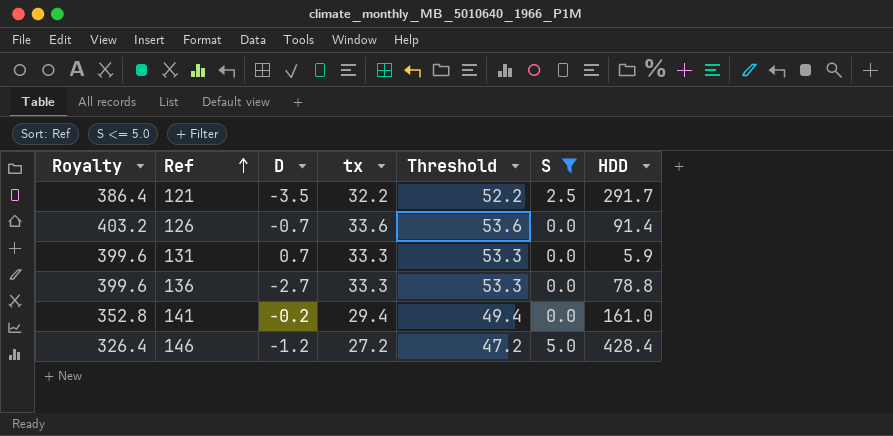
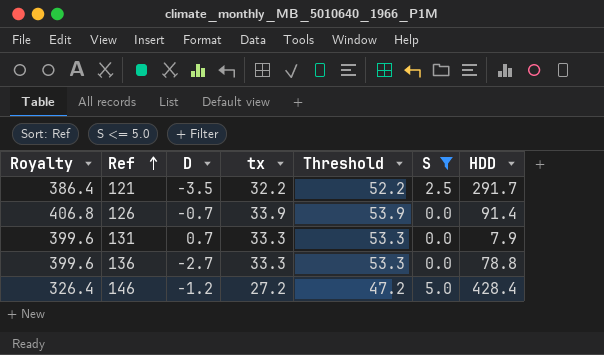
row 141: 352.8 | -0.2 | 29.4 | 49.4 | 0.0 | 161.0 -> none
126 | Royalty: 403.2 -> 406.8
126 | tx: 33.6 -> 33.9
126 | Threshold: 53.6 -> 53.9
131 | HDD: 5.9 -> 7.9

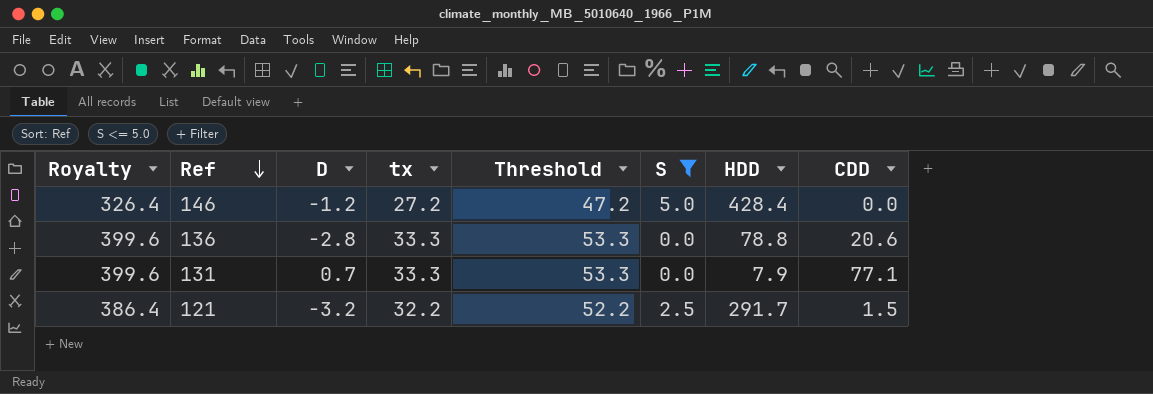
row order: Ref ascending -> Ref descending
column CDD | position: none -> 8
row 126: 406.8 | -0.7 | 33.9 | 53.9 | 0.0 | 91.4 -> none
136 | D: -2.7 -> -2.8
121 | D: -3.5 -> -3.2

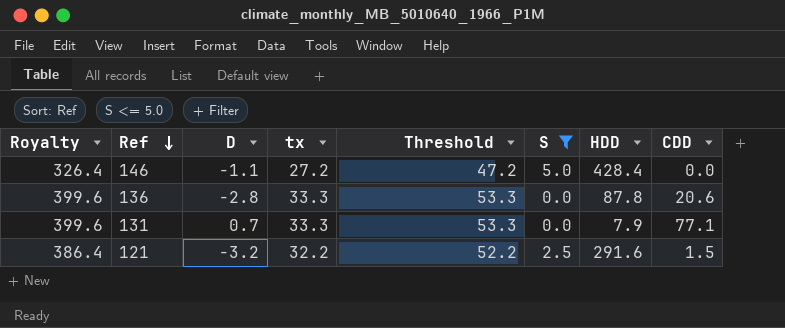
146 | D: -1.2 -> -1.1
136 | HDD: 78.8 -> 87.8
121 | HDD: 291.7 -> 291.6

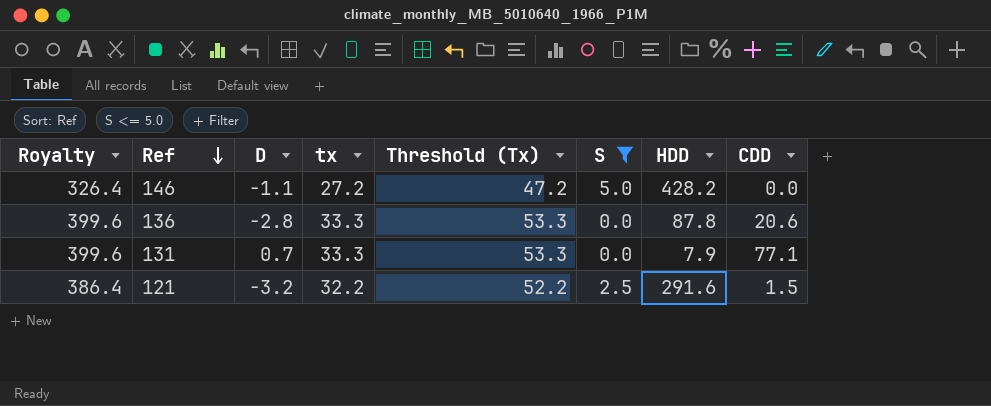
column name: Threshold -> Threshold (Tx)
146 | HDD: 428.4 -> 428.2

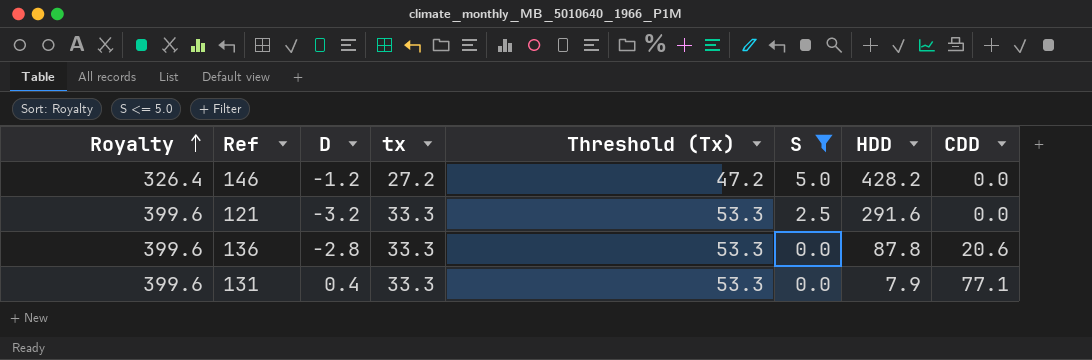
row order: Ref descending -> Royalty ascending
146 | D: -1.1 -> -1.2
121 | Royalty: 386.4 -> 399.6
121 | tx: 32.2 -> 33.3
121 | Threshold (Tx): 52.2 -> 53.3
121 | CDD: 1.5 -> 0.0
131 | D: 0.7 -> 0.4

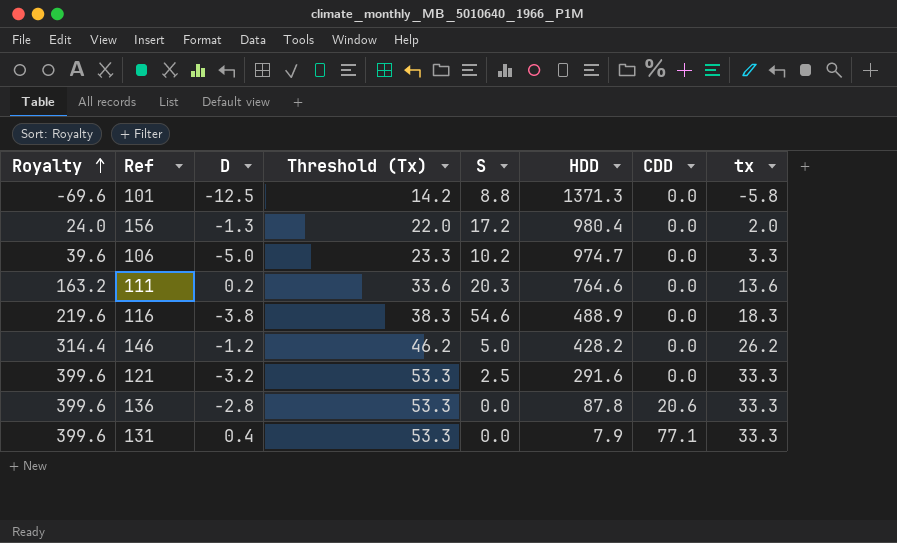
filter: S <= 5.0 -> none
column tx | position: 4 -> 8
146 | Royalty: 326.4 -> 314.4
146 | Threshold (Tx): 47.2 -> 46.2
146 | tx: 27.2 -> 26.2

